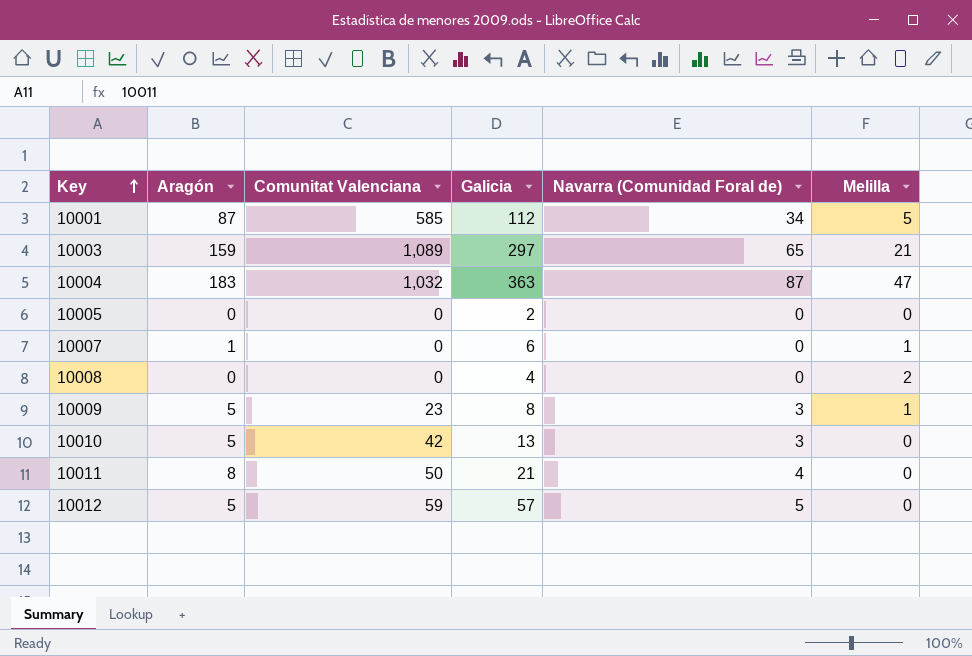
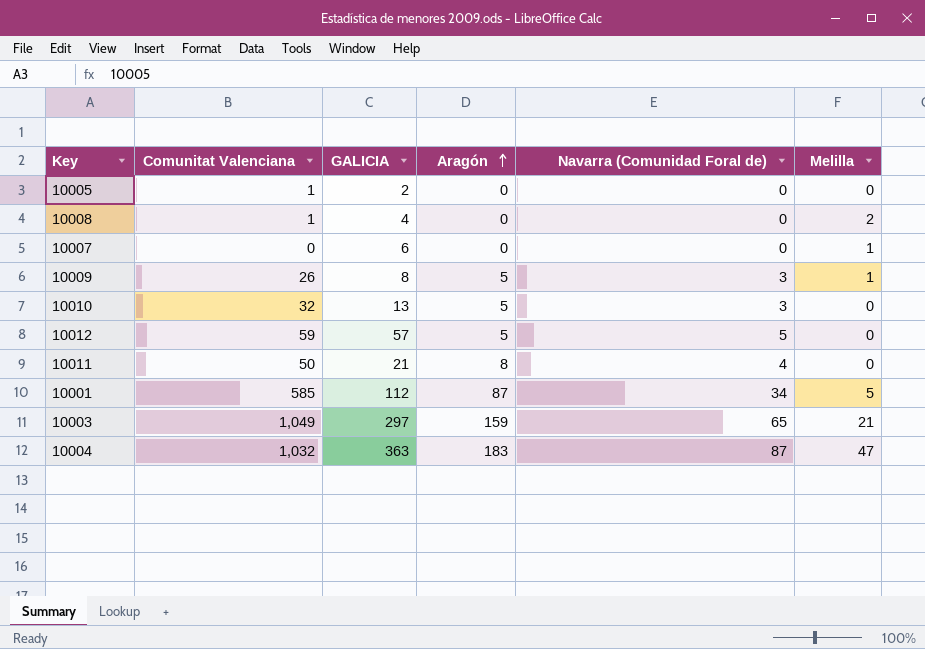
row order: Key ascending -> Aragón ascending
column name: Galicia -> GALICIA
column Aragón | position: 2 -> 4
10005 | Comunitat Valenciana: 0 -> 1
10008 | Comunitat Valenciana: 0 -> 1
10007 | Aragón: 1 -> 0
10009 | Comunitat Valenciana: 23 -> 26
10010 | Comunitat Valenciana: 42 -> 32
10003 | Comunitat Valenciana: 1,089 -> 1,049

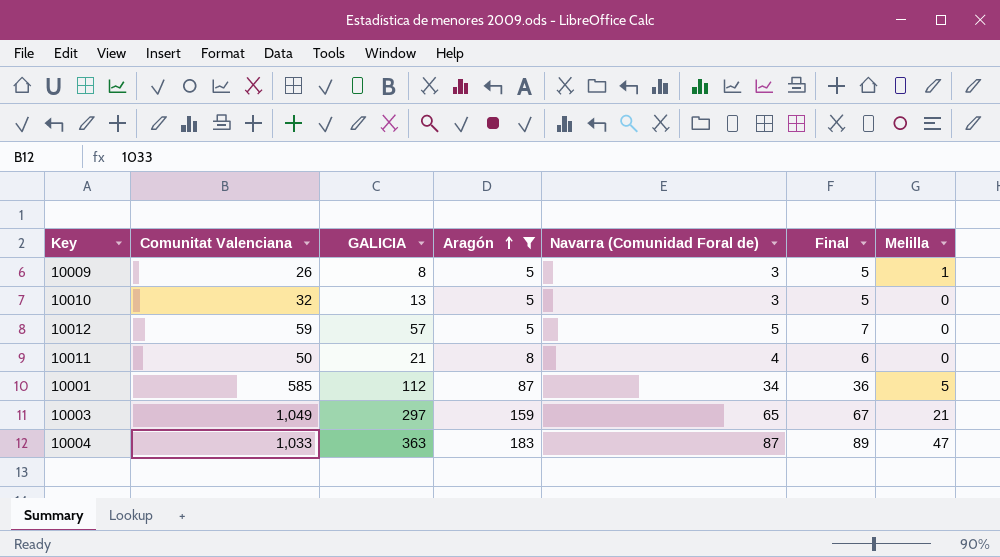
filter: none -> Aragón != 0
column Final | formula: none -> [Navarra (Comunidad Foral de)] + 2
10004 | Comunitat Valenciana: 1,032 -> 1,033

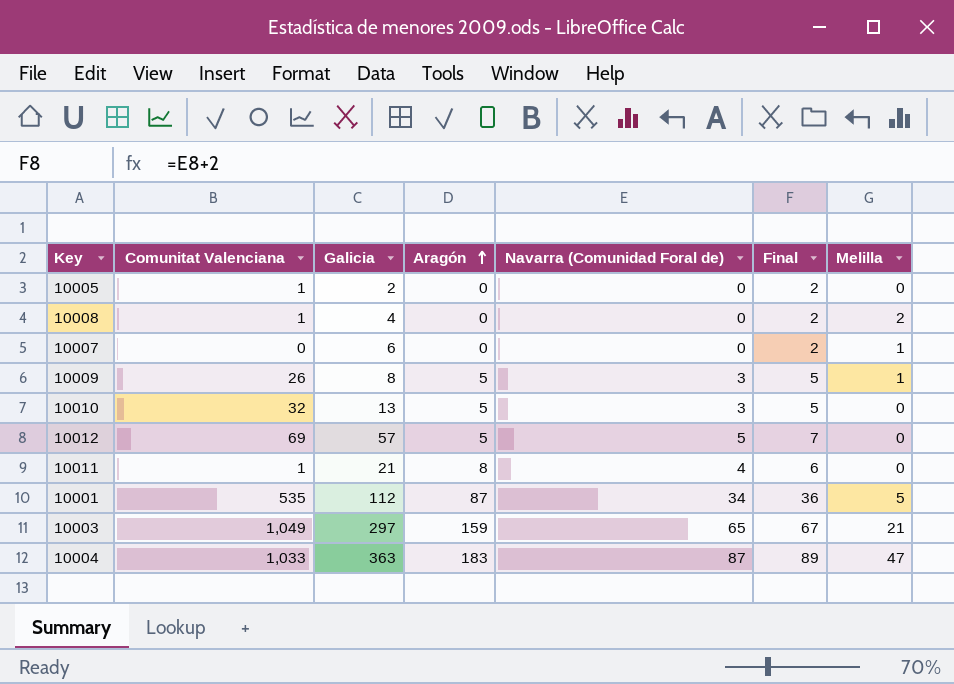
filter: Aragón != 0 -> none
column name: GALICIA -> Galicia
10012 | Comunitat Valenciana: 59 -> 69
10011 | Comunitat Valenciana: 50 -> 1
10001 | Comunitat Valenciana: 585 -> 535

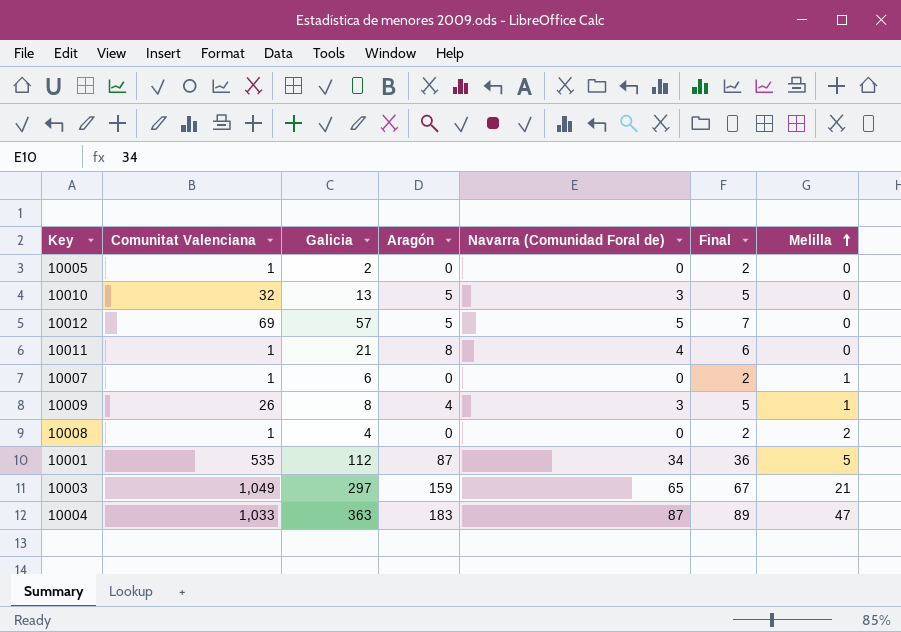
row order: Aragón ascending -> Melilla ascending
10007 | Comunitat Valenciana: 0 -> 1
10009 | Aragón: 5 -> 4

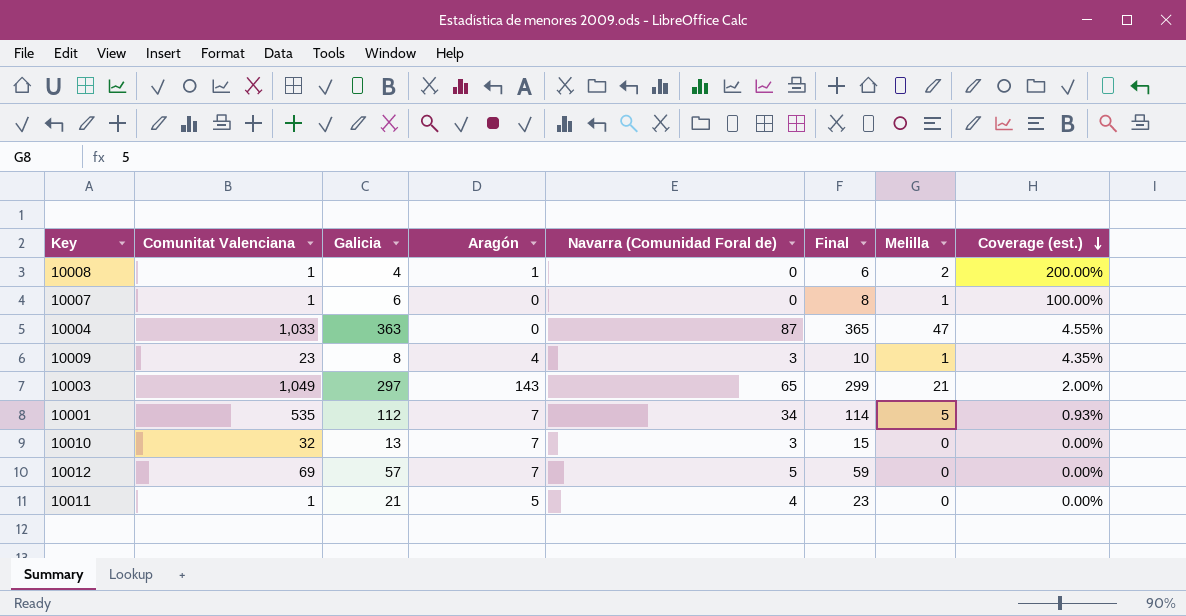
row order: Melilla ascending -> Coverage (est.) descending
column Final | formula: [Navarra (Comunidad Foral de)] + 2 -> [Galicia] + 2
column Coverage (est.) | formula: none -> [Melilla] / [Comunitat Valenciana]
row 10005: 1 | 2 | 0 | 0 | 2 | 0 -> none
10008 | Aragón: 0 -> 1
10004 | Aragón: 183 -> 0
10009 | Comunitat Valenciana: 26 -> 23
10003 | Aragón: 159 -> 143
10001 | Aragón: 87 -> 7
10010 | Aragón: 5 -> 7
10012 | Aragón: 5 -> 7
10011 | Aragón: 8 -> 5

